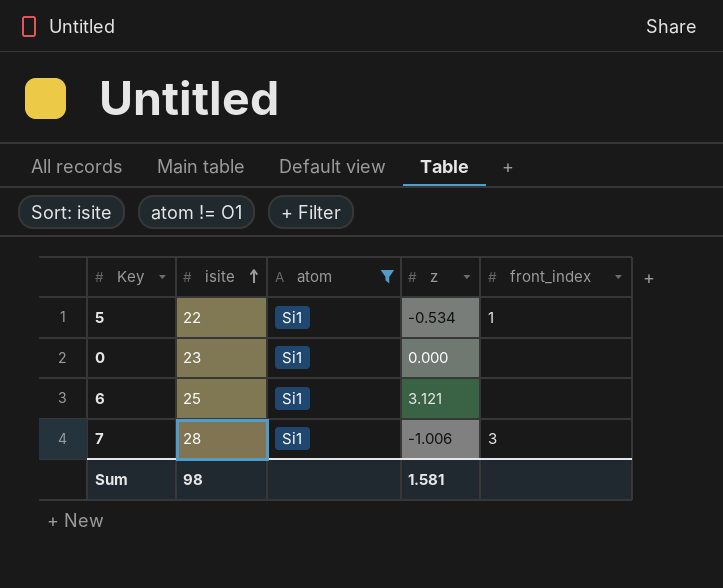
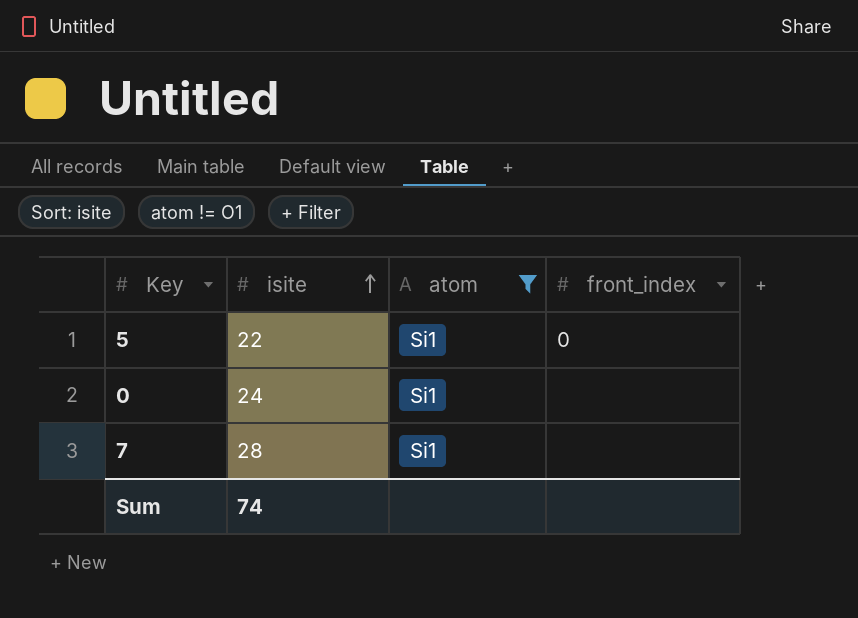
column z | position: 4 -> none
row 6: 25 | Si1 | 3.121 | none -> none
5 | front_index: 1 -> 0
0 | isite: 23 -> 24
7 | front_index: 3 -> none
Sum | isite: 98 -> 74

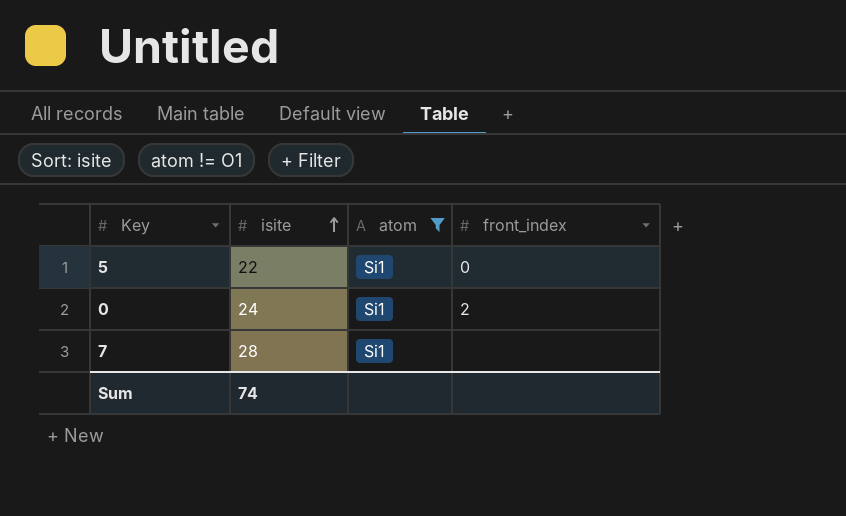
0 | front_index: none -> 2

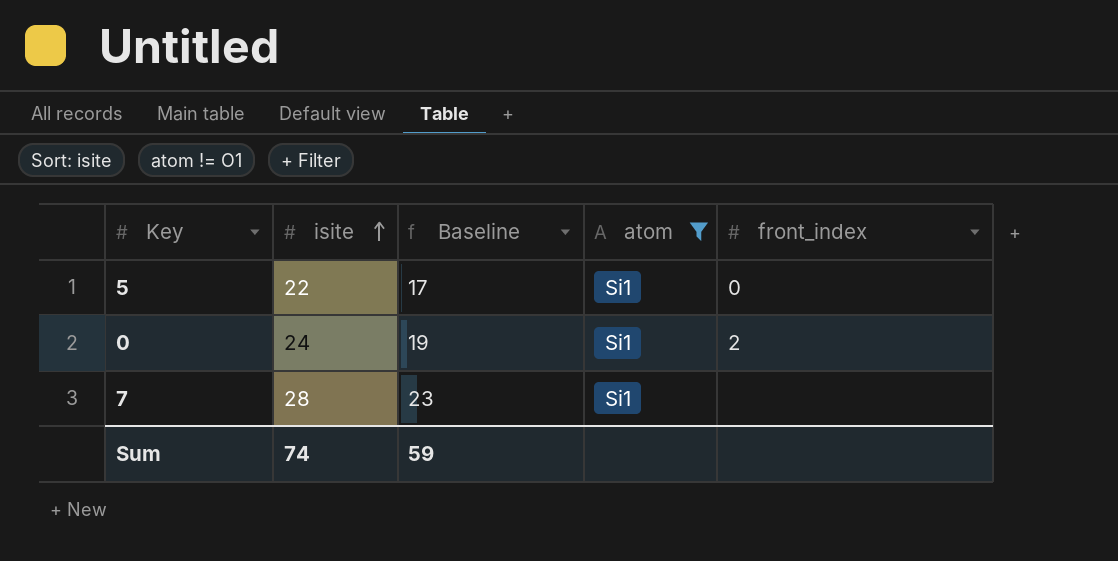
column Baseline | formula: none -> [isite] - 5

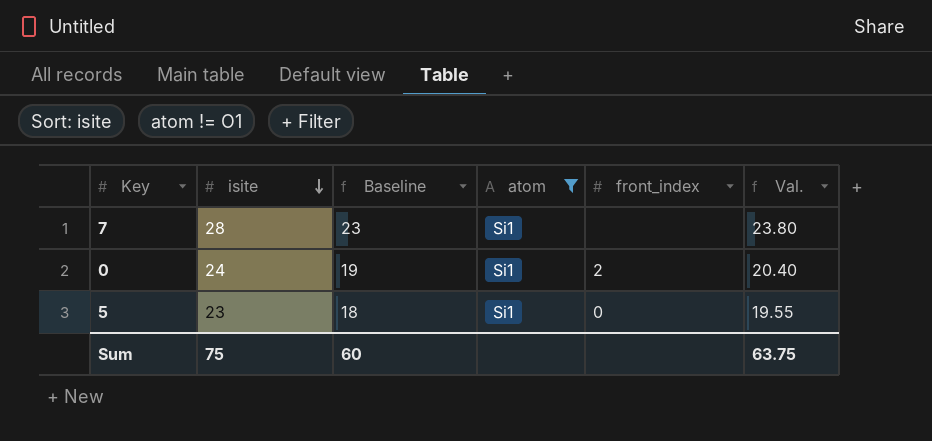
row order: isite ascending -> isite descending
column Val. | formula: none -> [isite] * 0.85
5 | isite: 22 -> 23
5 | Baseline: 17 -> 18
Sum | isite: 74 -> 75
Sum | Baseline: 59 -> 60

